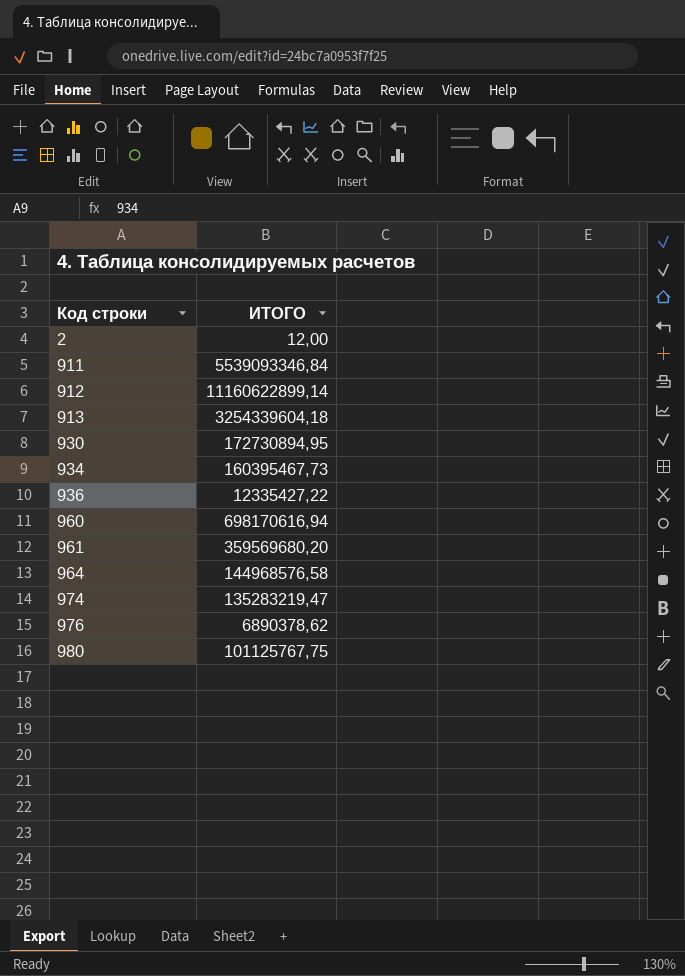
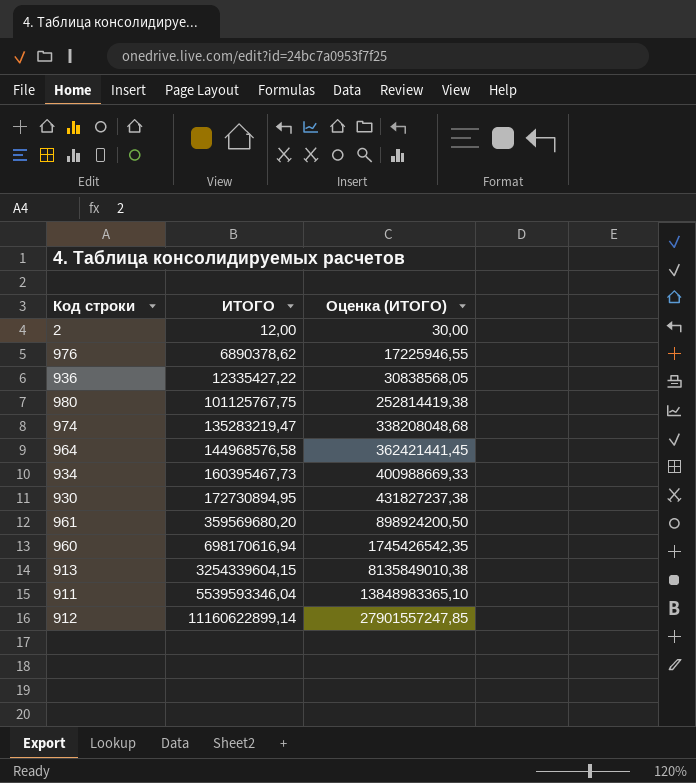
row order: Код строки ascending -> ИТОГО ascending
column Оценка (ИТОГО) | formula: none -> [ИТОГО] * 2,5
913 | ИТОГО: 3254339604,18 -> 3254339604,15
911 | ИТОГО: 5539093346,84 -> 5539593346,04

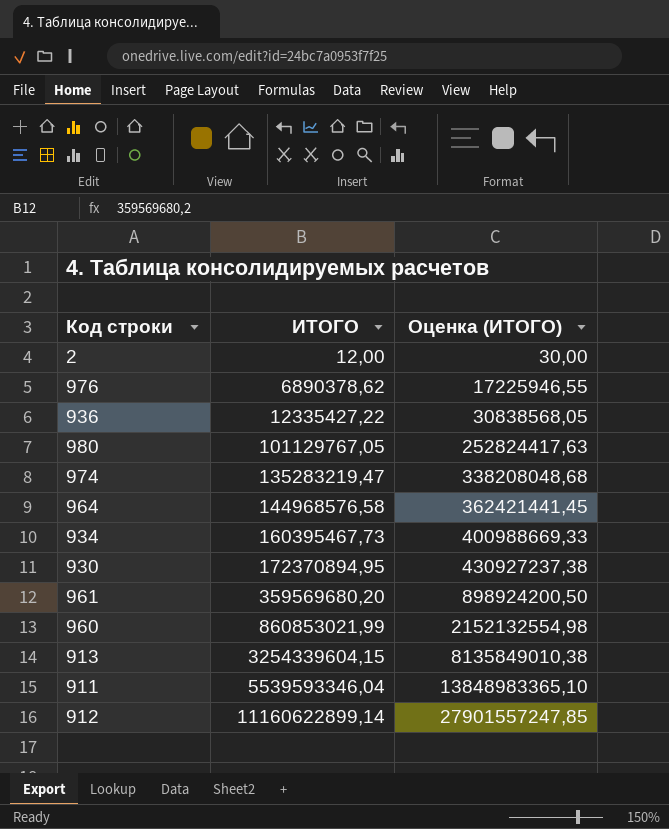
980 | ИТОГО: 101125767,75 -> 101129767,05
980 | Оценка (ИТОГО): 252814419,38 -> 252824417,63
930 | ИТОГО: 172730894,95 -> 172370894,95
930 | Оценка (ИТОГО): 431827237,38 -> 430927237,38
960 | ИТОГО: 698170616,94 -> 860853021,99
960 | Оценка (ИТОГО): 1745426542,35 -> 2152132554,98

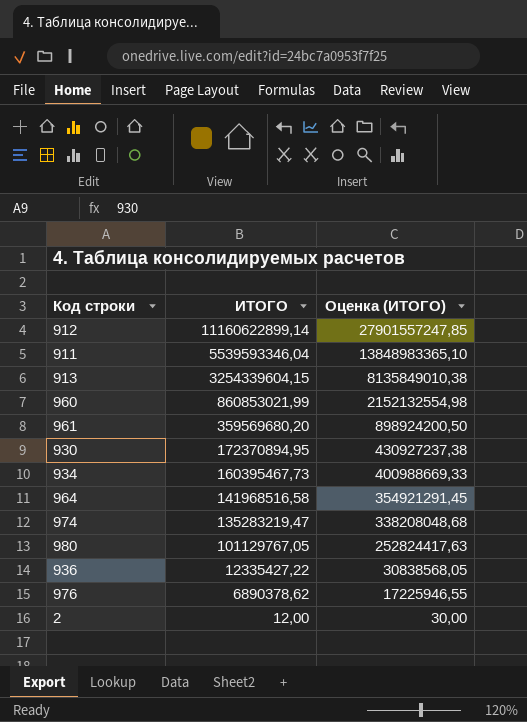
row order: ИТОГО ascending -> ИТОГО descending
964 | ИТОГО: 144968576,58 -> 141968516,58
964 | Оценка (ИТОГО): 362421441,45 -> 354921291,45

